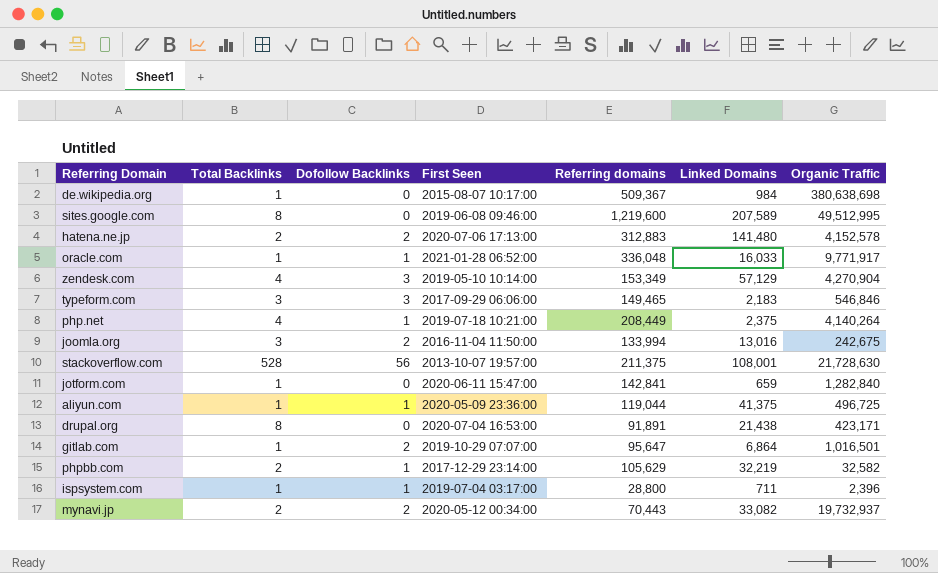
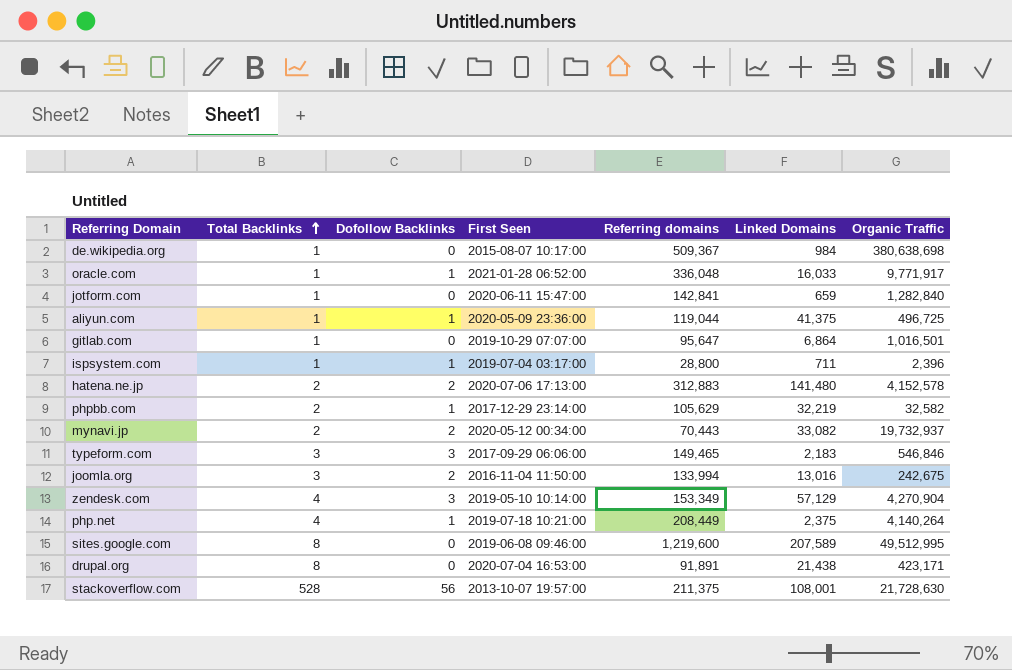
row order: none -> Total Backlinks ascending
gitlab.com | Dofollow Backlinks: 2 -> 0

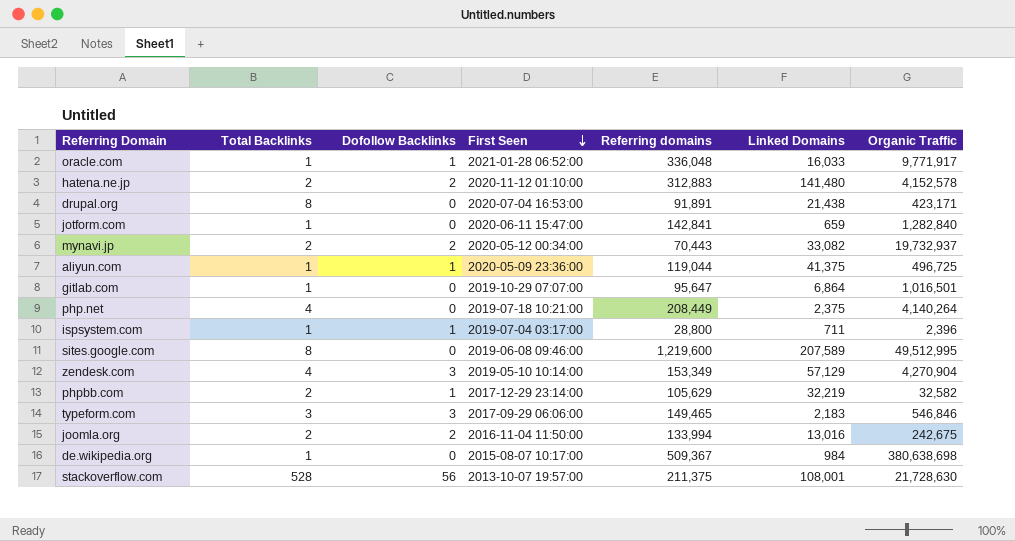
row order: Total Backlinks ascending -> First Seen descending
hatena.ne.jp | First Seen: 2020-07-06 17:13:00 -> 2020-11-12 01:10:00
php.net | Dofollow Backlinks: 1 -> 0
joomla.org | Total Backlinks: 3 -> 2

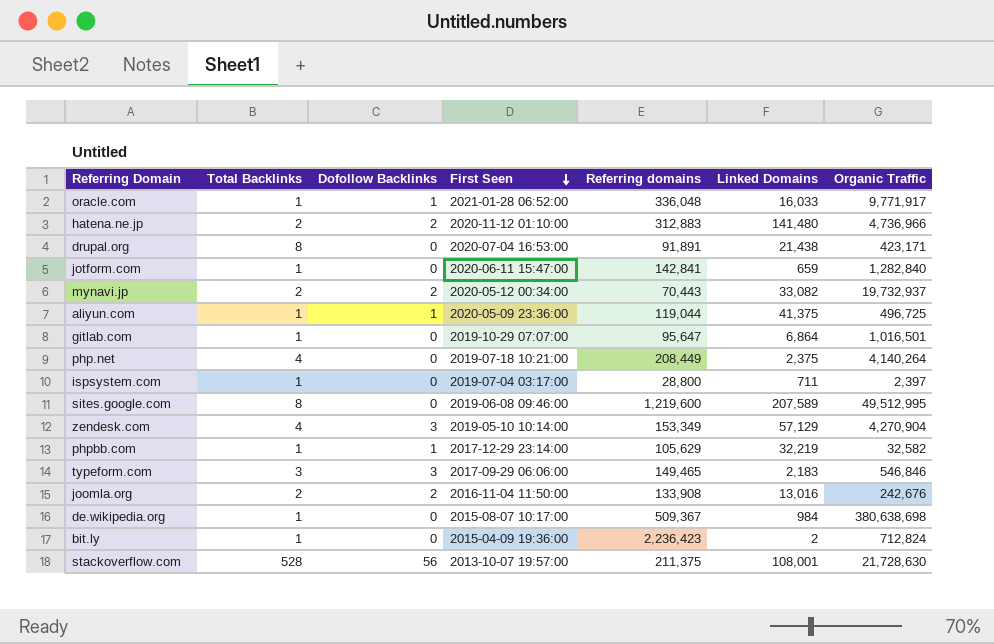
hatena.ne.jp | Organic Traffic: 4,152,578 -> 4,736,966
ispsystem.com | Dofollow Backlinks: 1 -> 0
ispsystem.com | Organic Traffic: 2,396 -> 2,397
phpbb.com | Total Backlinks: 2 -> 1
joomla.org | Referring domains: 133,994 -> 133,908
joomla.org | Organic Traffic: 242,675 -> 242,676
row bit.ly: none -> 1 | 0 | 2015-04-09 19:36:00 | 2,236,423 | 2 | 712,824

